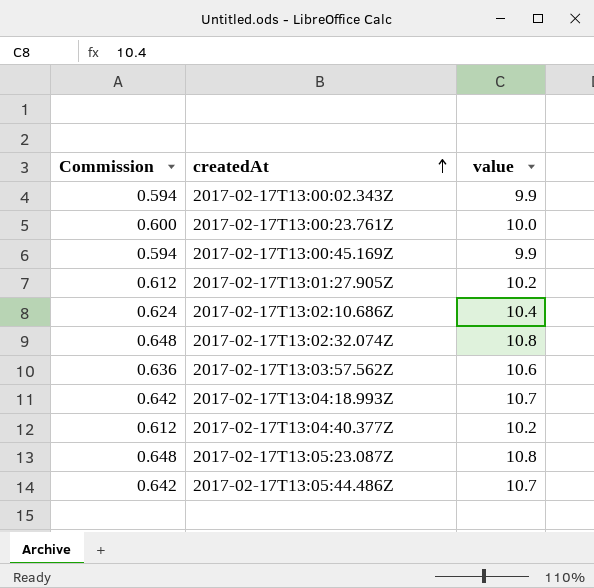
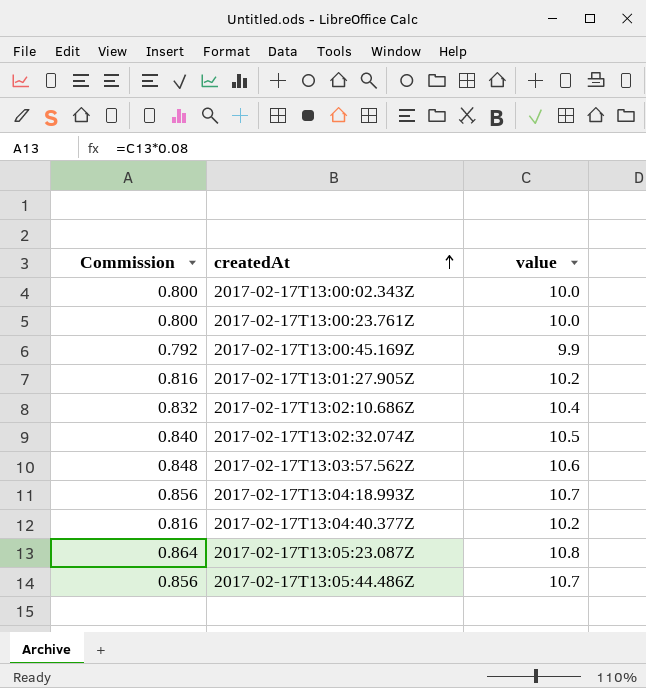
column Commission | formula: [value] * 0.06 -> [value] * 0.08
2017-02-17T13:00:02.343Z | value: 9.9 -> 10.0
2017-02-17T13:02:32.074Z | value: 10.8 -> 10.5

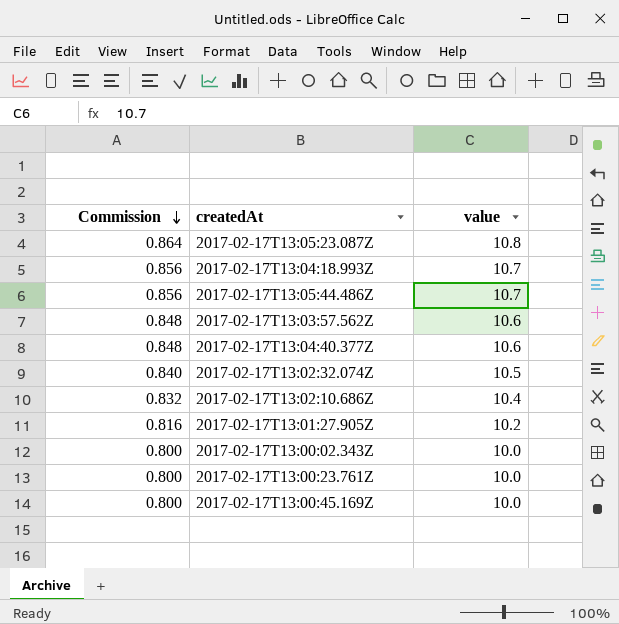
row order: createdAt ascending -> Commission descending
2017-02-17T13:04:40.377Z | Commission: 0.816 -> 0.848
2017-02-17T13:04:40.377Z | value: 10.2 -> 10.6
2017-02-17T13:00:45.169Z | Commission: 0.792 -> 0.800
2017-02-17T13:00:45.169Z | value: 9.9 -> 10.0

